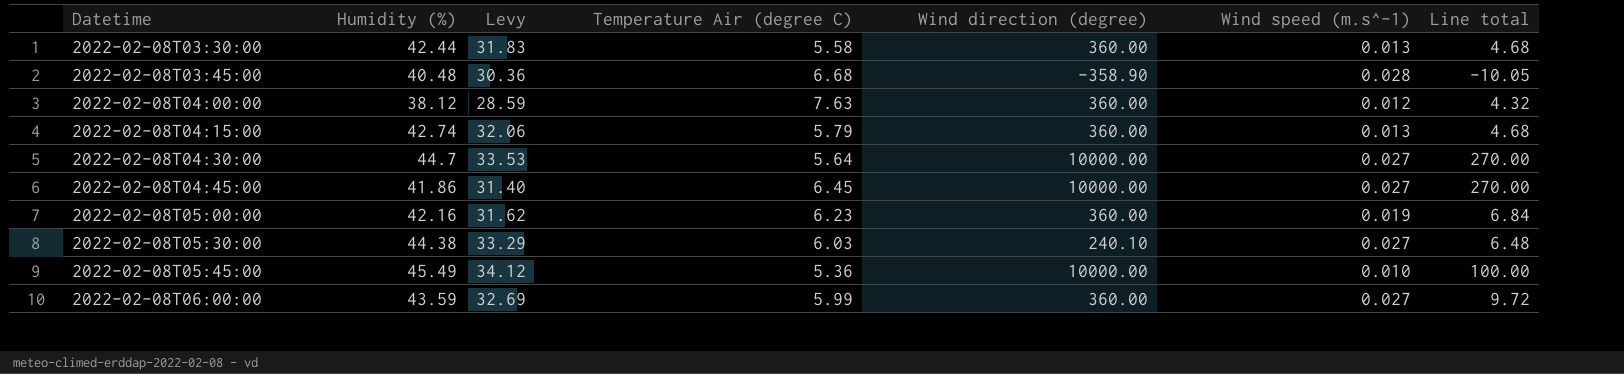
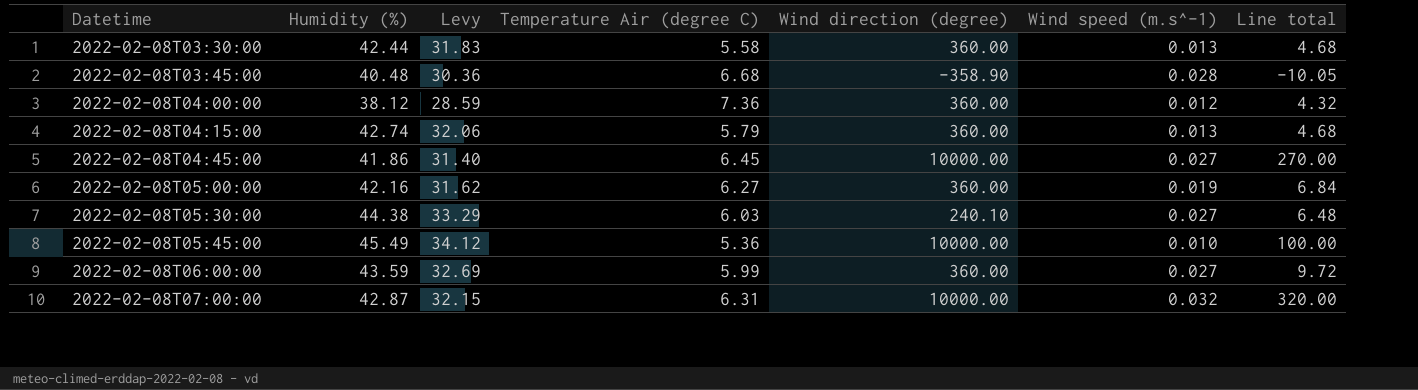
row 2022-02-08T04:30:00: 44.7 | 33.53 | 5.64 | 10000.00 | 0.027 | 270.00 -> none
2022-02-08T04:00:00 | Temperature Air (degree C): 7.63 -> 7.36
2022-02-08T05:00:00 | Temperature Air (degree C): 6.23 -> 6.27
row 2022-02-08T07:00:00: none -> 42.87 | 32.15 | 6.31 | 10000.00 | 0.032 | 320.00

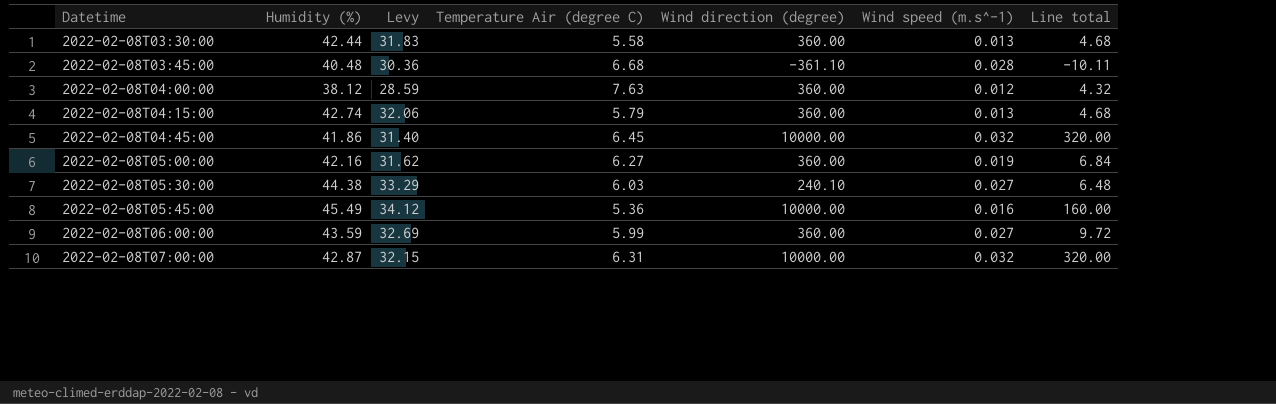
2022-02-08T03:45:00 | Wind direction (degree): -358.90 -> -361.10
2022-02-08T03:45:00 | Line total: -10.05 -> -10.11
2022-02-08T04:00:00 | Temperature Air (degree C): 7.36 -> 7.63
2022-02-08T04:45:00 | Wind speed (m.s^-1): 0.027 -> 0.032
2022-02-08T04:45:00 | Line total: 270.00 -> 320.00
2022-02-08T05:45:00 | Wind speed (m.s^-1): 0.010 -> 0.016
2022-02-08T05:45:00 | Line total: 100.00 -> 160.00

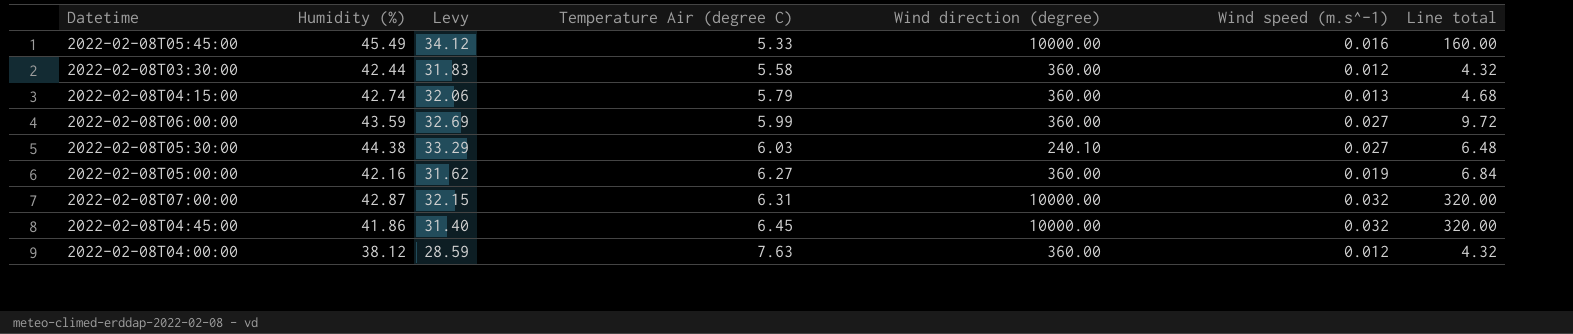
row order: Datetime ascending -> Temperature Air (degree C) ascending
row 2022-02-08T03:45:00: 40.48 | 30.36 | 6.68 | -361.10 | 0.028 | -10.11 -> none
2022-02-08T05:45:00 | Temperature Air (degree C): 5.36 -> 5.33
2022-02-08T03:30:00 | Wind speed (m.s^-1): 0.013 -> 0.012
2022-02-08T03:30:00 | Line total: 4.68 -> 4.32

